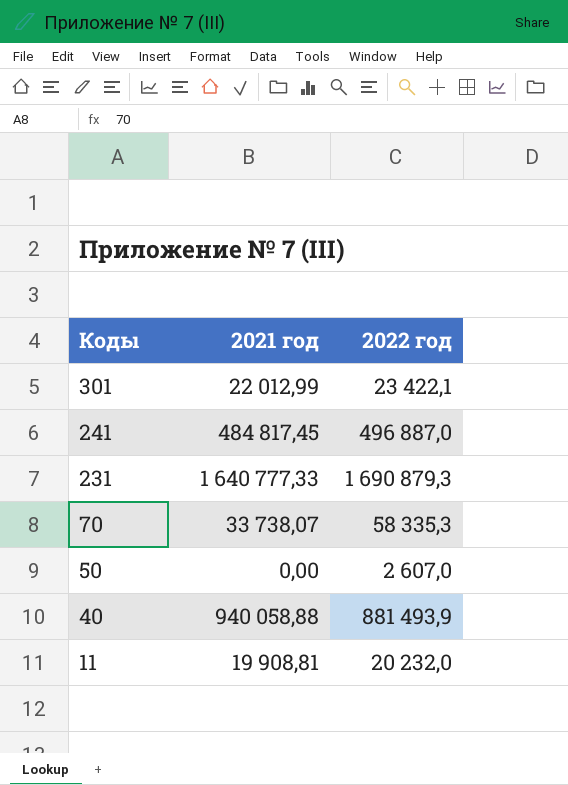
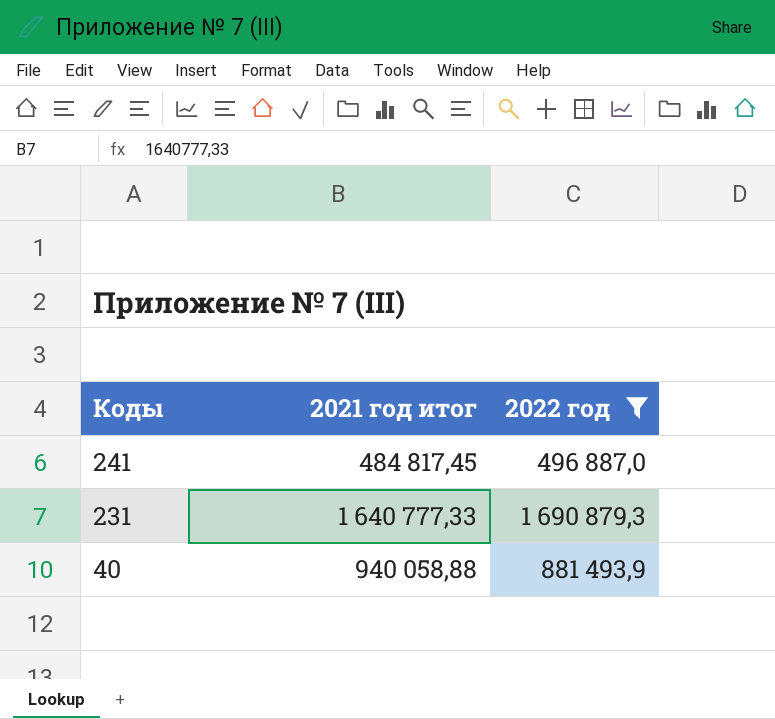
filter: none -> 2022 год >= 496 887,0
column name: 2021 год -> 2021 год итог

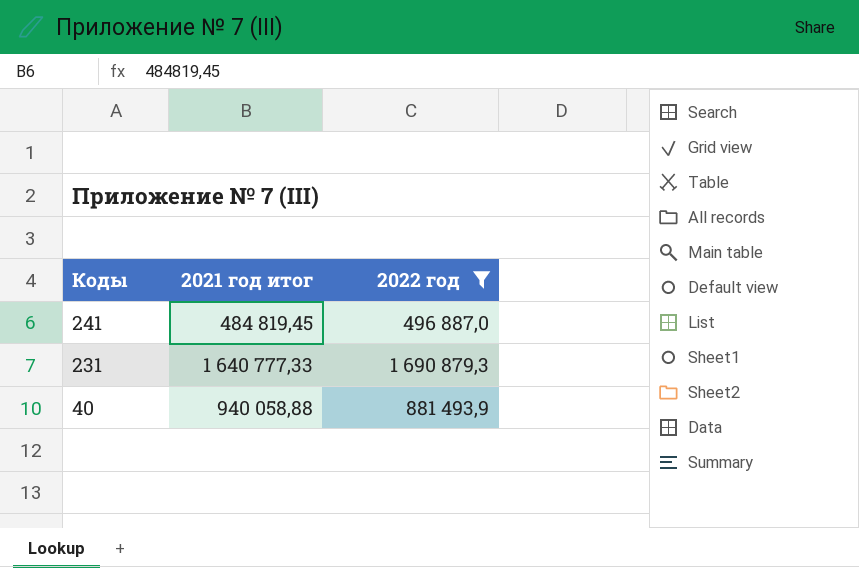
241 | 2021 год итог: 484 817,45 -> 484 819,45

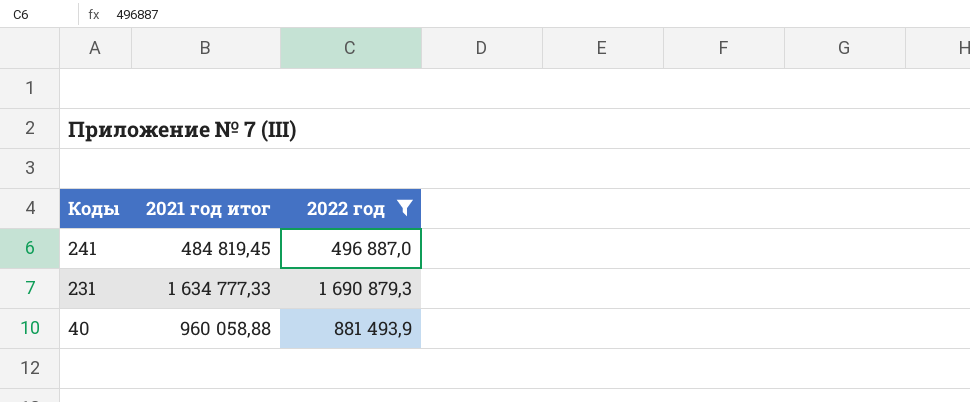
231 | 2021 год итог: 1 640 777,33 -> 1 634 777,33
40 | 2021 год итог: 940 058,88 -> 960 058,88

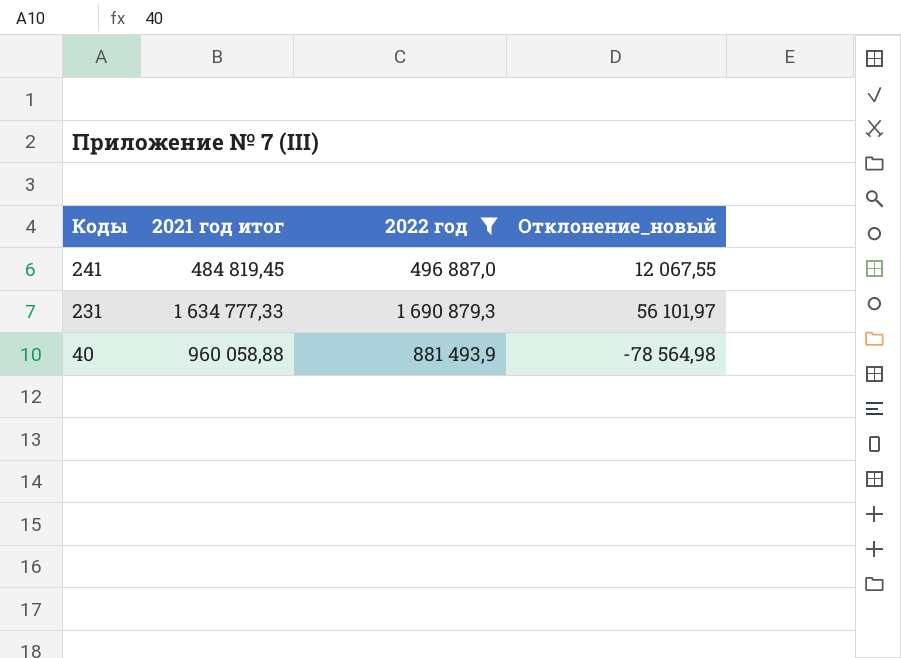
column Отклонение_новый | formula: none -> [2022 год] - [2021 год итог]

